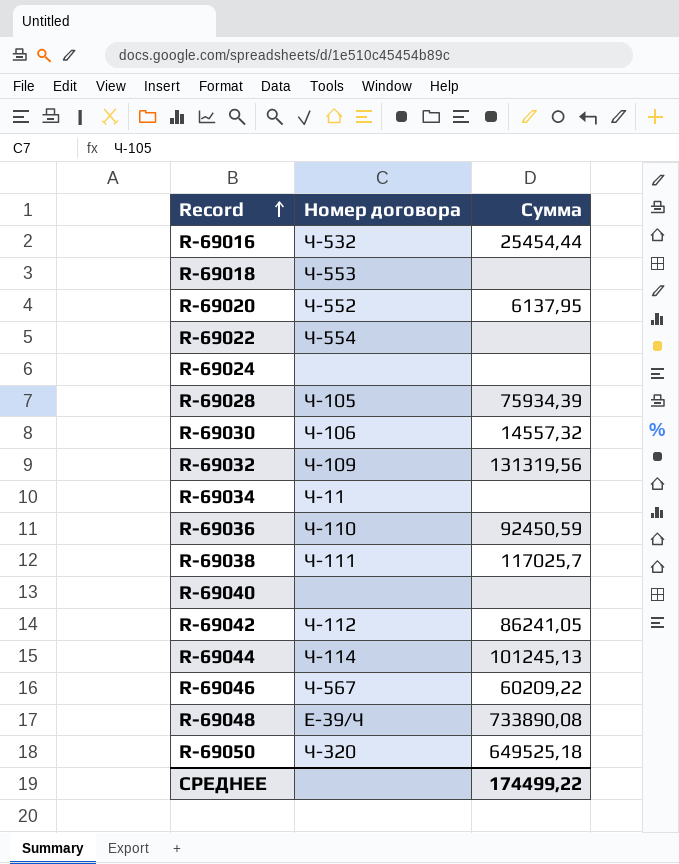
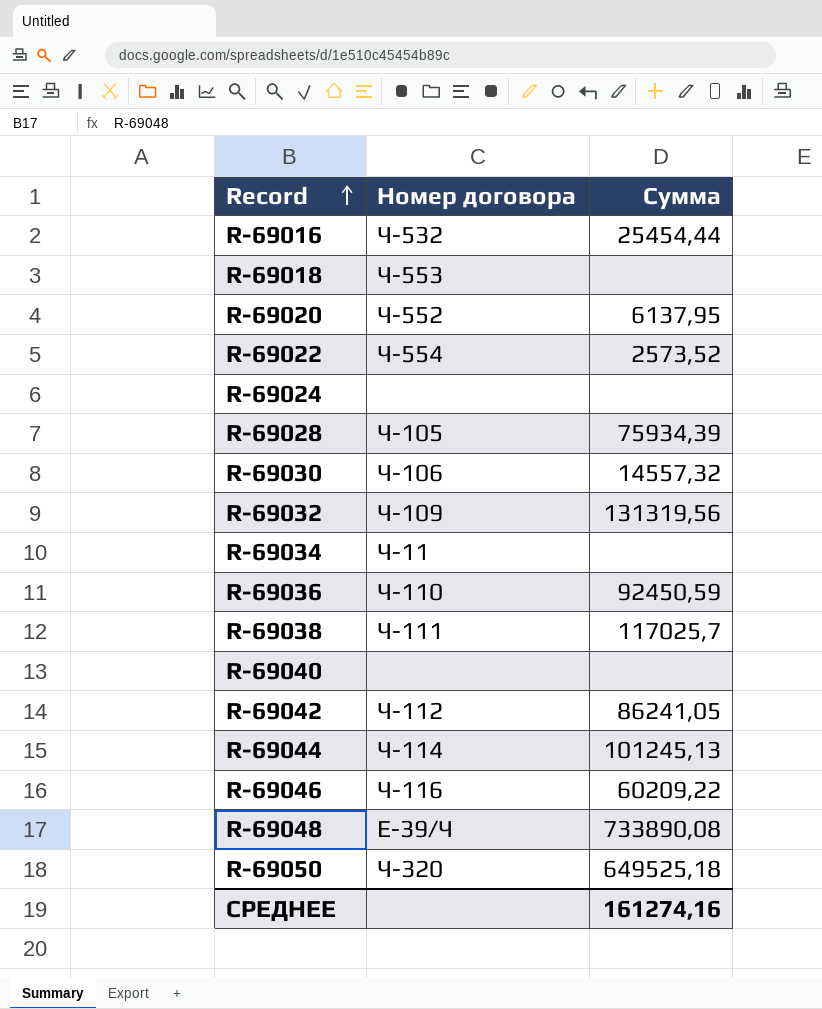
R-69022 | Сумма: none -> 2573,52
R-69046 | Номер договора: Ч-567 -> Ч-116
СРЕДНЕЕ | Сумма: 174499,22 -> 161274,16

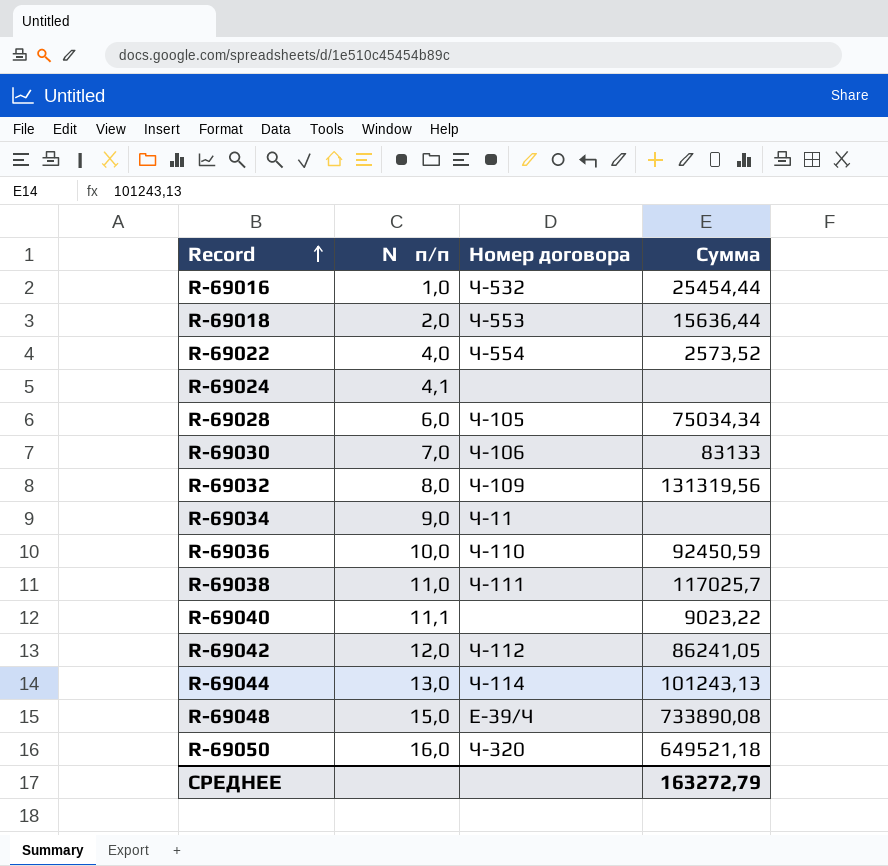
column № п/п | position: none -> 2
row R-69020: Ч-552 | 6137,95 -> none
row R-69046: Ч-116 | 60209,22 -> none
R-69018 | Сумма: none -> 15636,44
R-69028 | Сумма: 75934,39 -> 75034,34
R-69030 | Сумма: 14557,32 -> 83133
R-69040 | Сумма: none -> 9023,22
R-69044 | Сумма: 101245,13 -> 101243,13
R-69050 | Сумма: 649525,18 -> 649521,18
СРЕДНЕЕ | Сумма: 161274,16 -> 163272,79

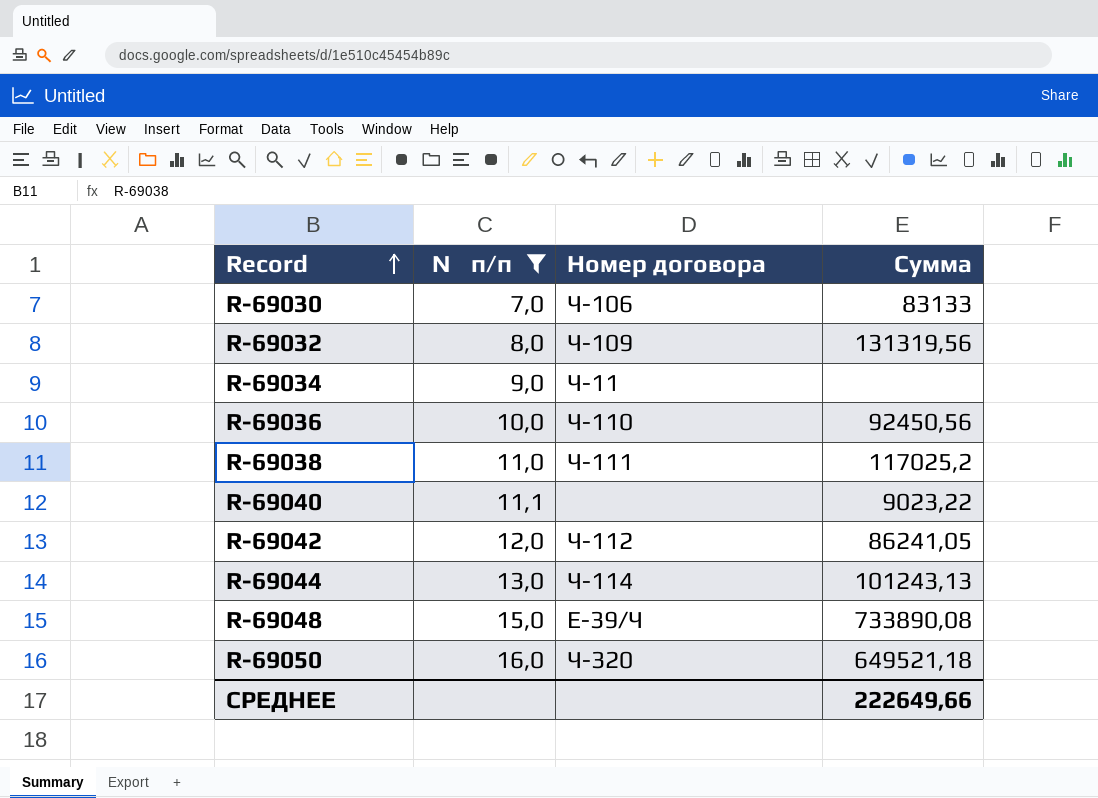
filter: none -> № п/п >= 7,0
R-69036 | Сумма: 92450,59 -> 92450,56
R-69038 | Сумма: 117025,7 -> 117025,2
СРЕДНЕЕ | Сумма: 163272,79 -> 222649,66

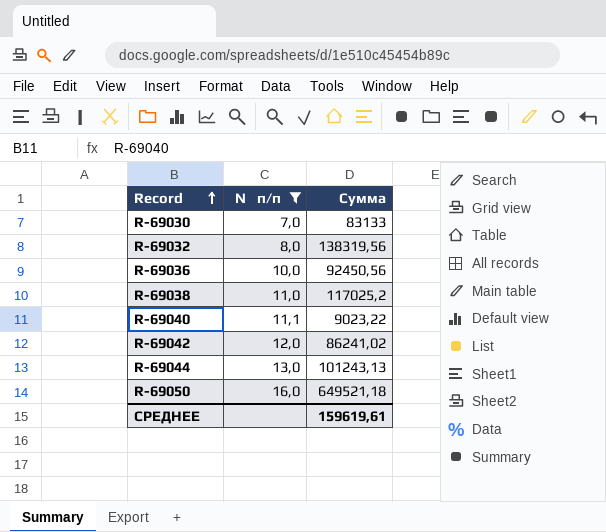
column Номер договора | position: 3 -> none
row R-69034: 9,0 | Ч-11 | none -> none
row R-69048: 15,0 | Е-39/Ч | 733890,08 -> none
R-69032 | Сумма: 131319,56 -> 138319,56
R-69042 | Сумма: 86241,05 -> 86241,02
СРЕДНЕЕ | Сумма: 222649,66 -> 159619,61

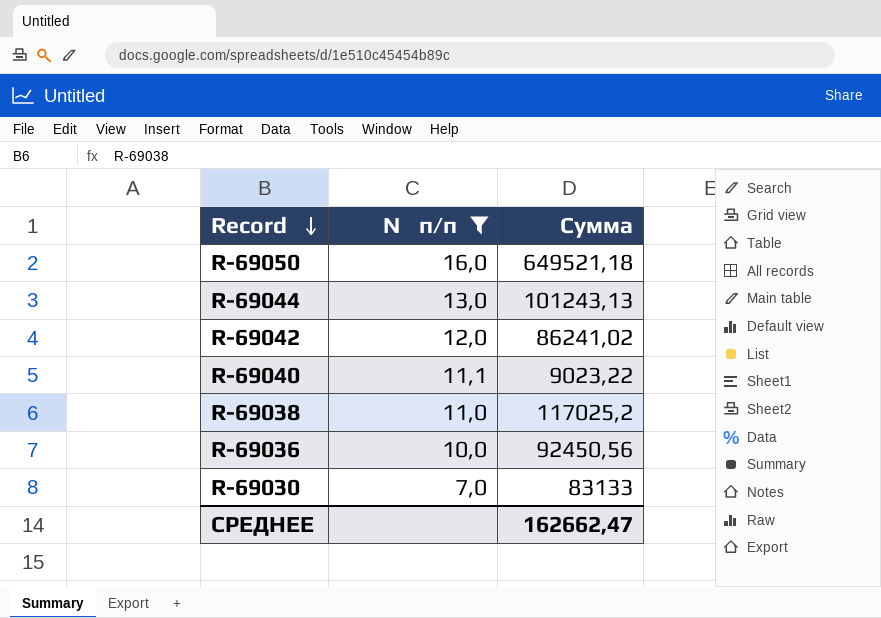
row order: Record ascending -> Record descending
row R-69032: 8,0 | 138319,56 -> none
СРЕДНЕЕ | Сумма: 159619,61 -> 162662,47

